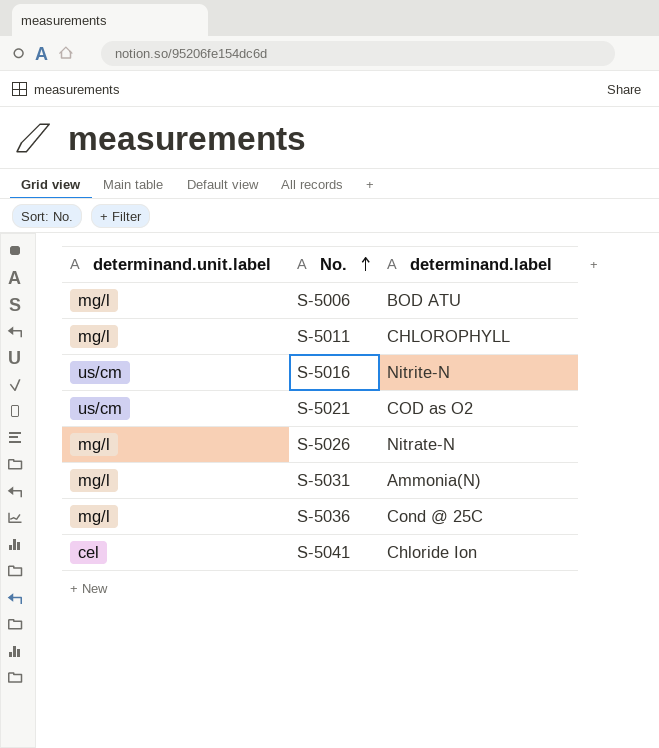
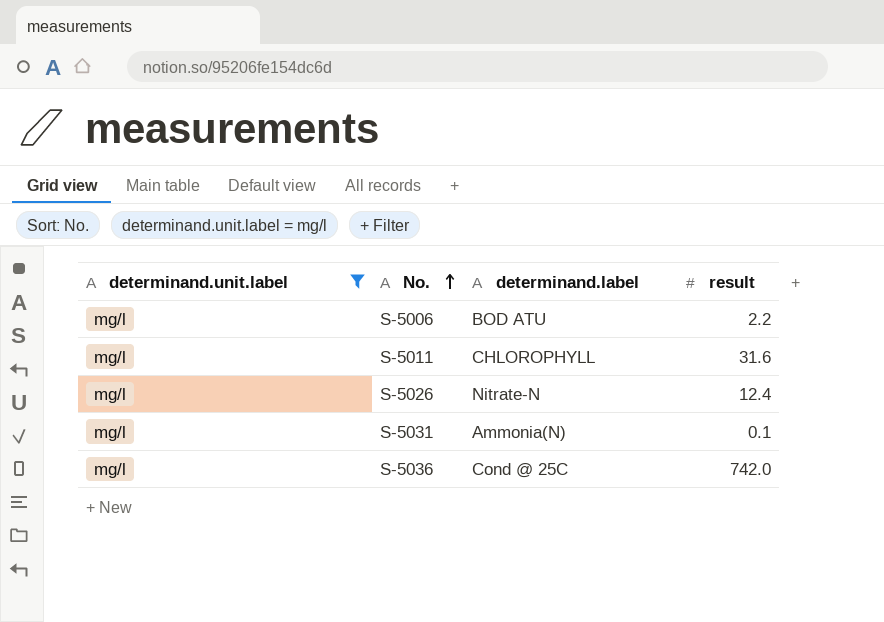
filter: none -> determinand.unit.label = mg/l
column result | position: none -> 4

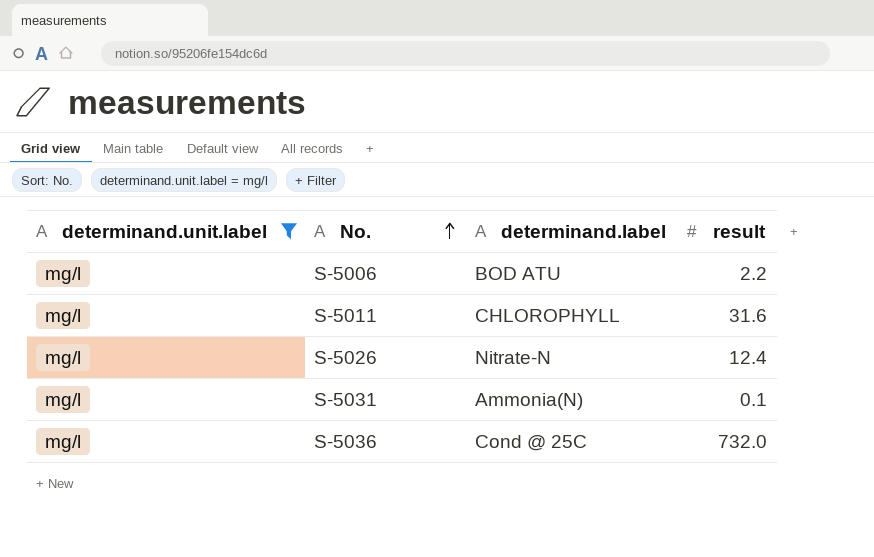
S-5036 | result: 742.0 -> 732.0

